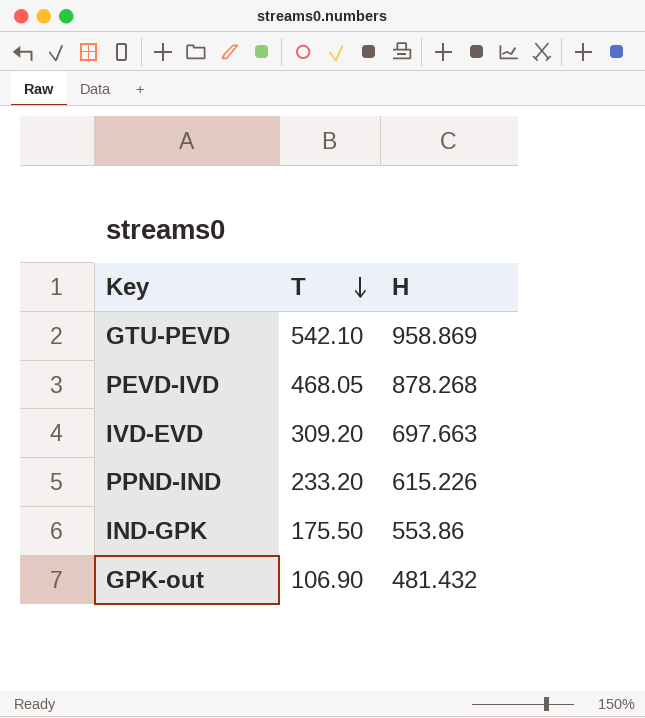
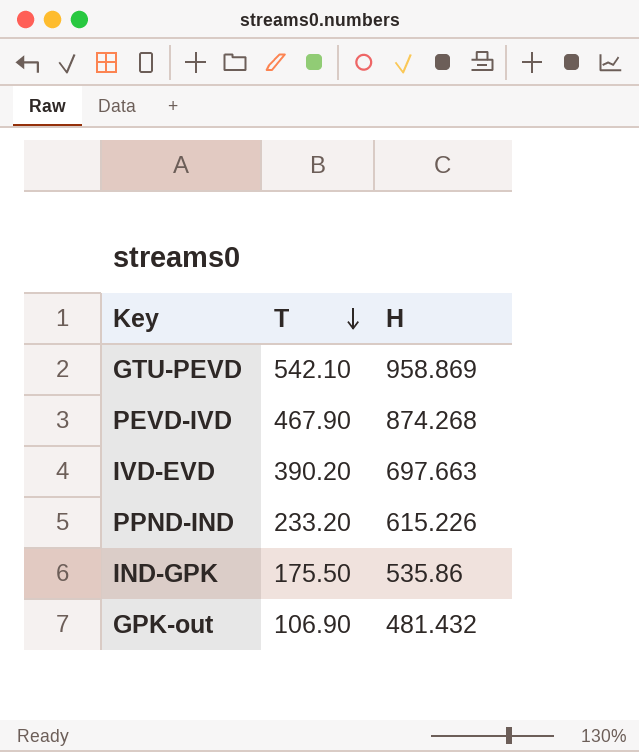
PEVD-IVD | T: 468.05 -> 467.90
PEVD-IVD | H: 878.268 -> 874.268
IVD-EVD | T: 309.20 -> 390.20
IND-GPK | H: 553.86 -> 535.86

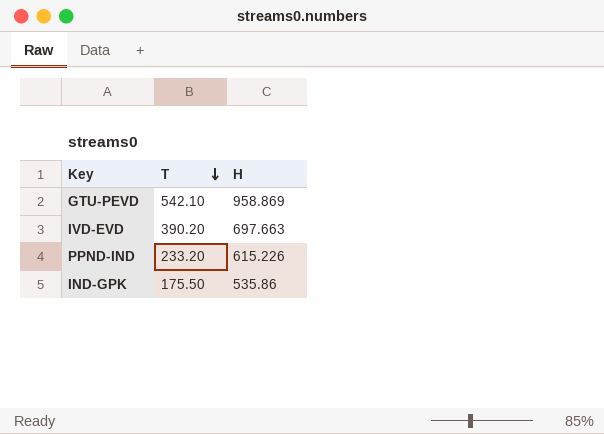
row PEVD-IVD: 467.90 | 874.268 -> none
row GPK-out: 106.90 | 481.432 -> none

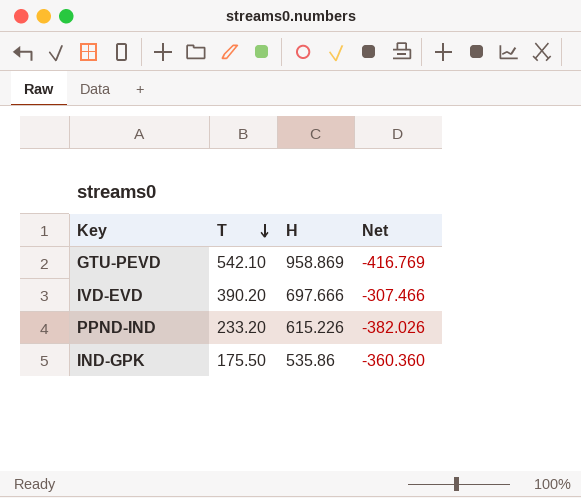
column Net | formula: none -> [T] - [H]
IVD-EVD | H: 697.663 -> 697.666

